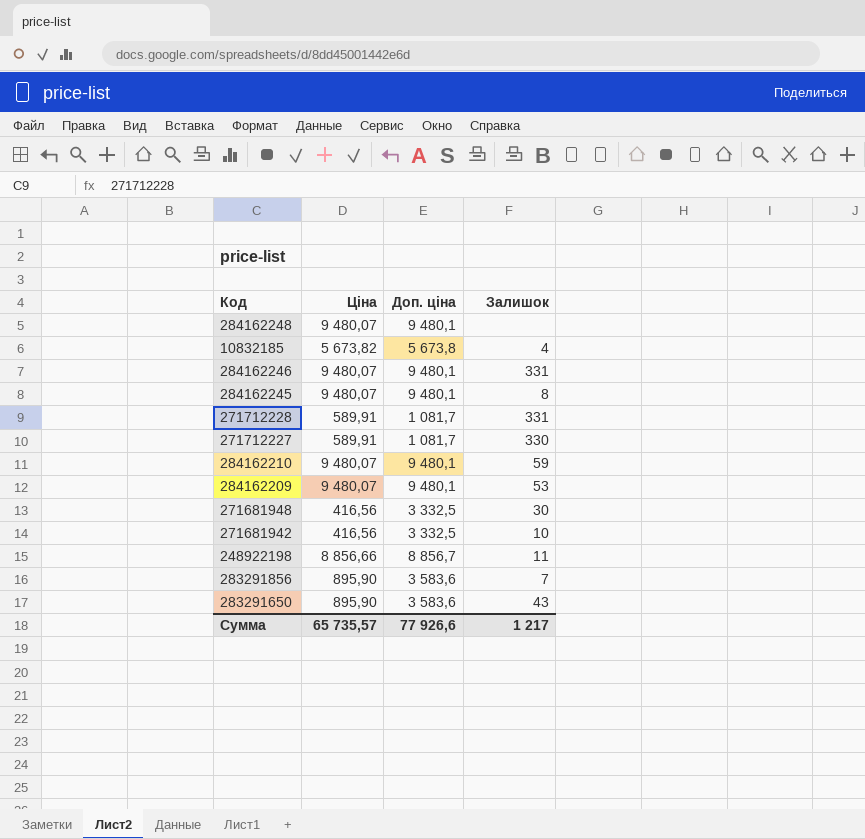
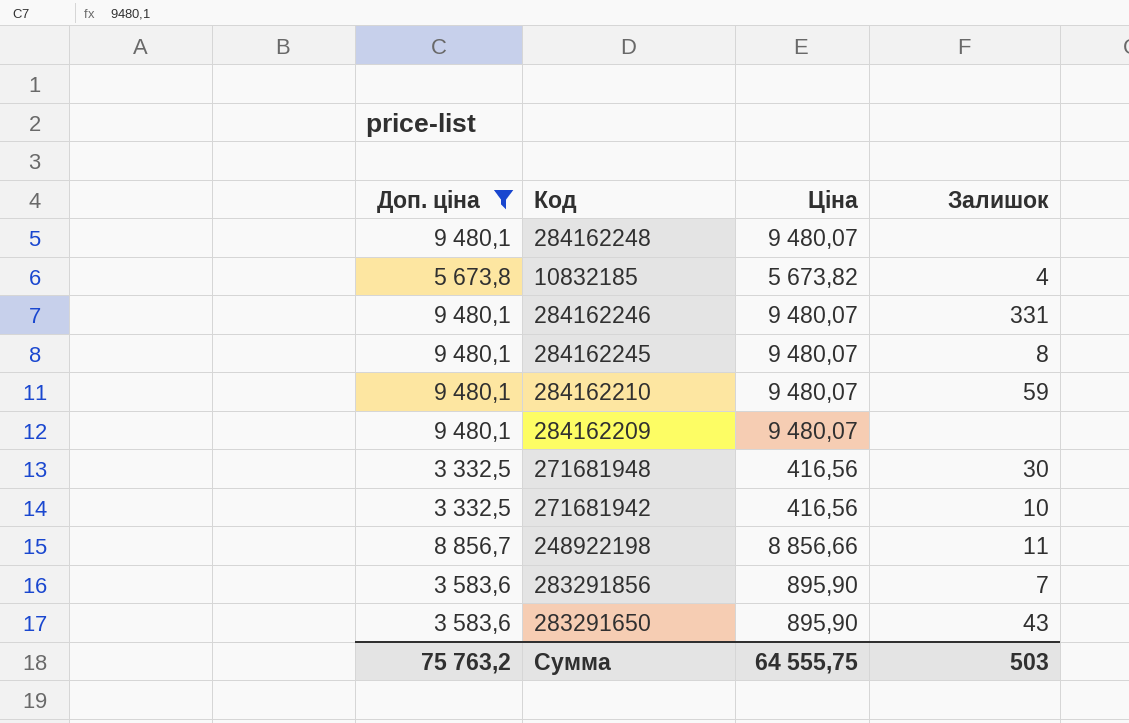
filter: none -> Доп. ціна != 1 081,7
column Доп. ціна | position: 3 -> 1
284162209 | Залишок: 53 -> none
Сумма | Доп. ціна: 77 926,6 -> 75 763,2
Сумма | Ціна: 65 735,57 -> 64 555,75
Сумма | Залишок: 1 217 -> 503

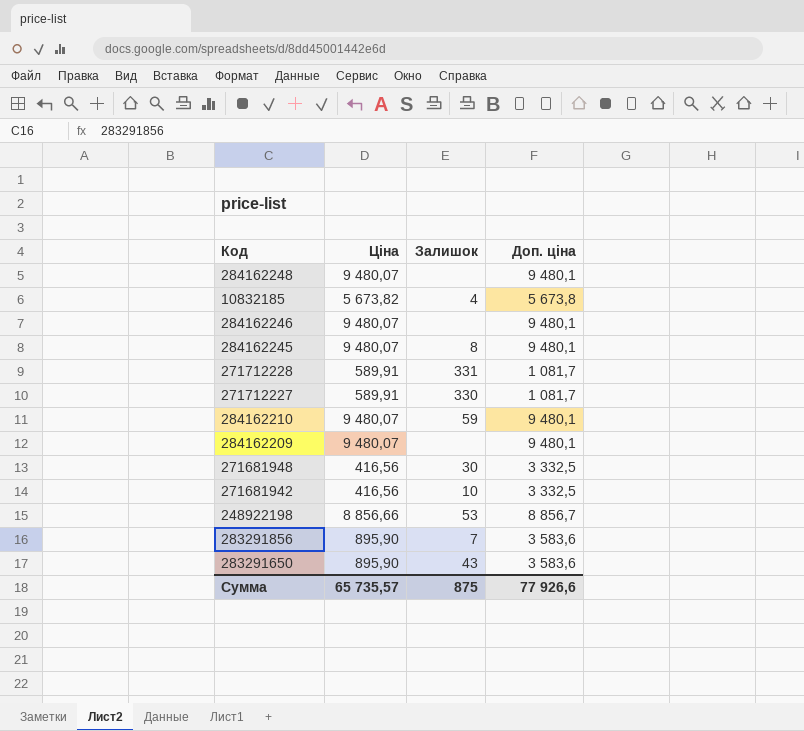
filter: Доп. ціна != 1 081,7 -> none
column Доп. ціна | position: 1 -> 4
284162246 | Залишок: 331 -> none
248922198 | Залишок: 11 -> 53
Сумма | Ціна: 64 555,75 -> 65 735,57
Сумма | Залишок: 503 -> 875
Сумма | Доп. ціна: 75 763,2 -> 77 926,6

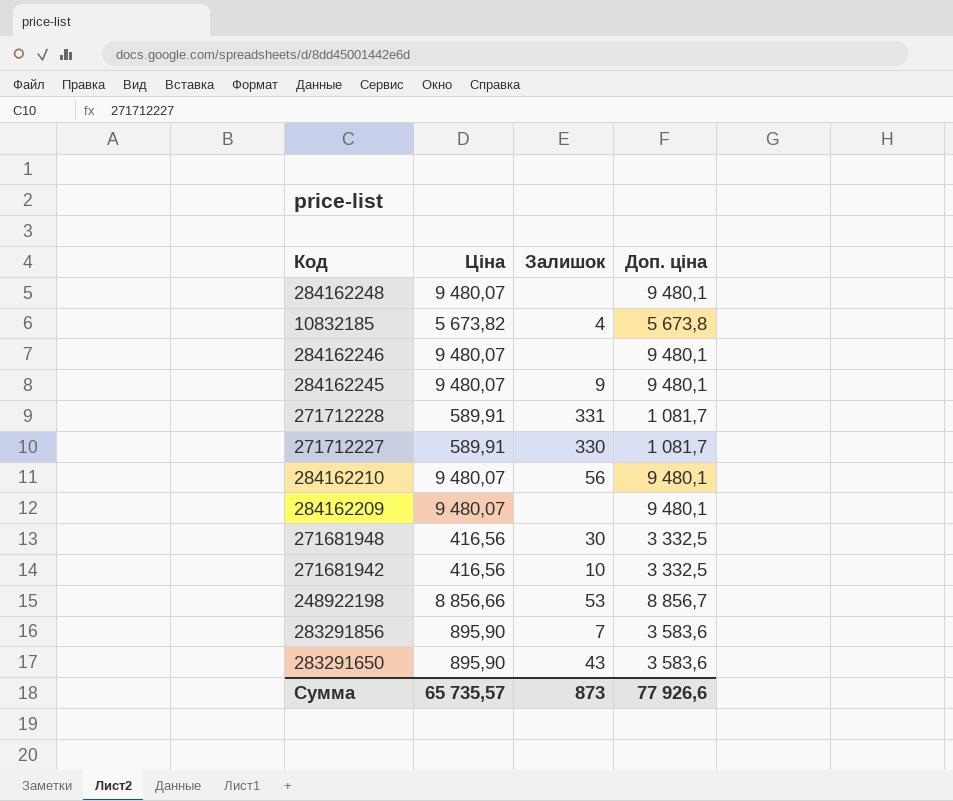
284162245 | Залишок: 8 -> 9
284162210 | Залишок: 59 -> 56
Сумма | Залишок: 875 -> 873

